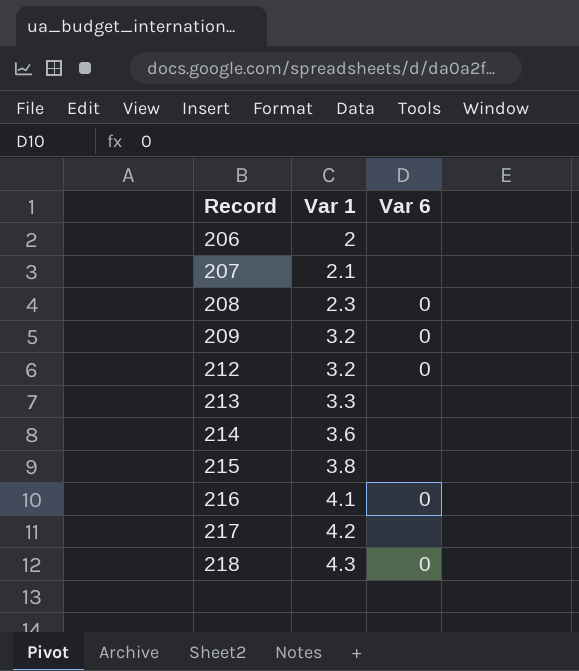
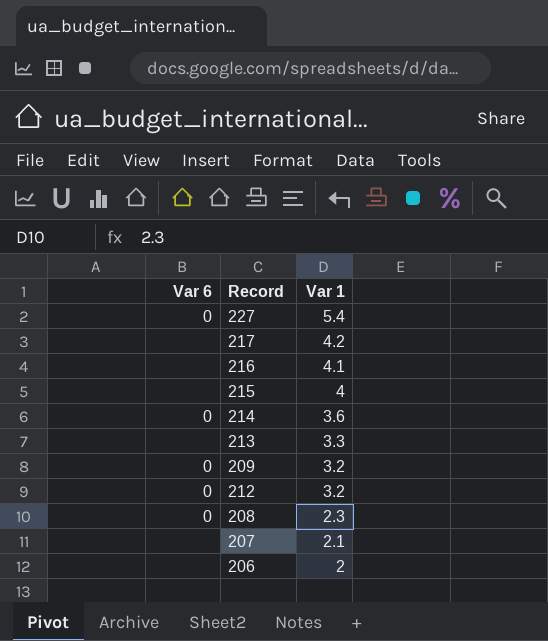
row order: Record ascending -> Var 1 descending
column Var 6 | position: 3 -> 1
row 218: 4.3 | 0 -> none
row 227: none -> 0 | 5.4
216 | Var 6: 0 -> none
215 | Var 1: 3.8 -> 4
214 | Var 6: none -> 0

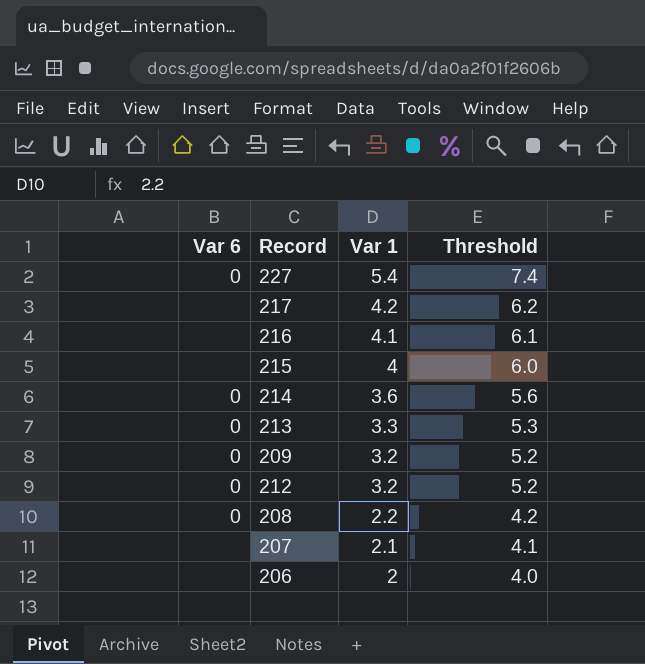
column Threshold | formula: none -> [Var 1] + 2
213 | Var 6: none -> 0
208 | Var 1: 2.3 -> 2.2

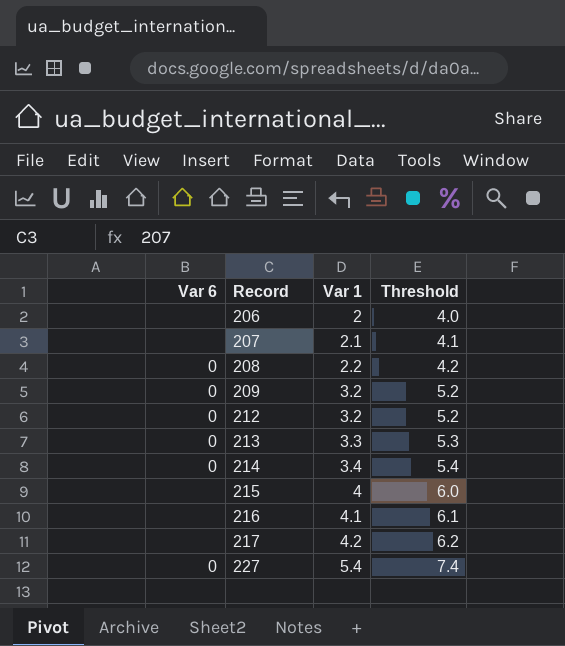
row order: Var 1 descending -> Record ascending
214 | Var 1: 3.6 -> 3.4
214 | Threshold: 5.6 -> 5.4

